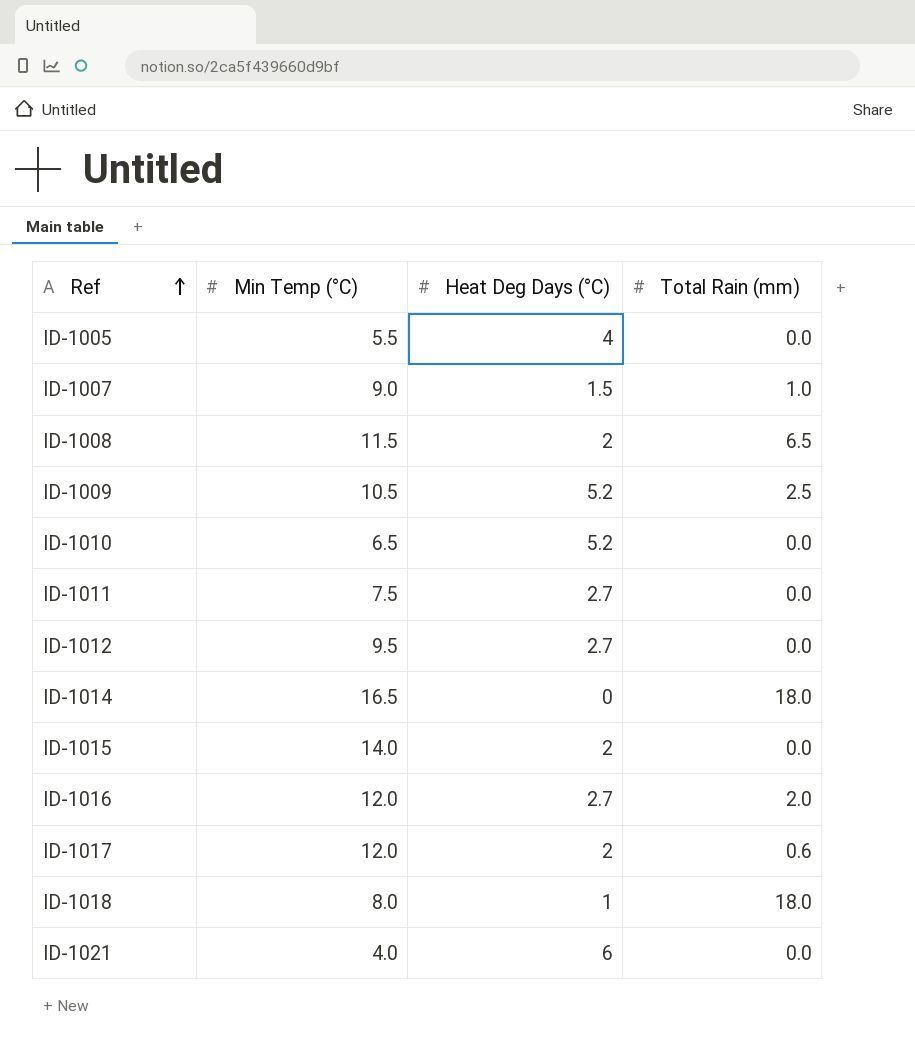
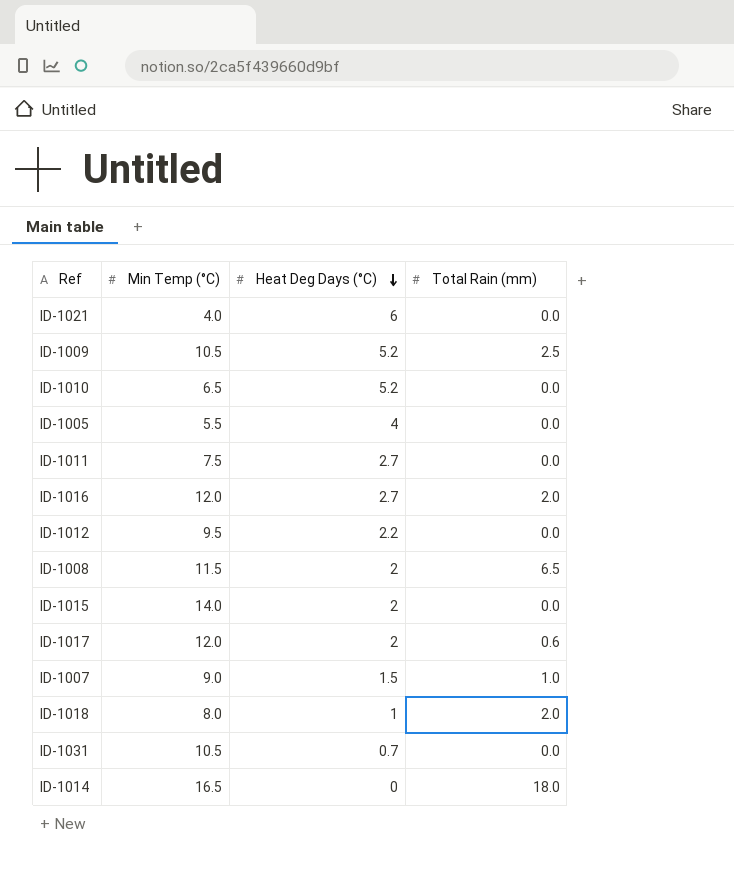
row order: Ref ascending -> Heat Deg Days (°C) descending
ID-1012 | Heat Deg Days (°C): 2.7 -> 2.2
ID-1018 | Total Rain (mm): 18.0 -> 2.0
row ID-1031: none -> 10.5 | 0.7 | 0.0

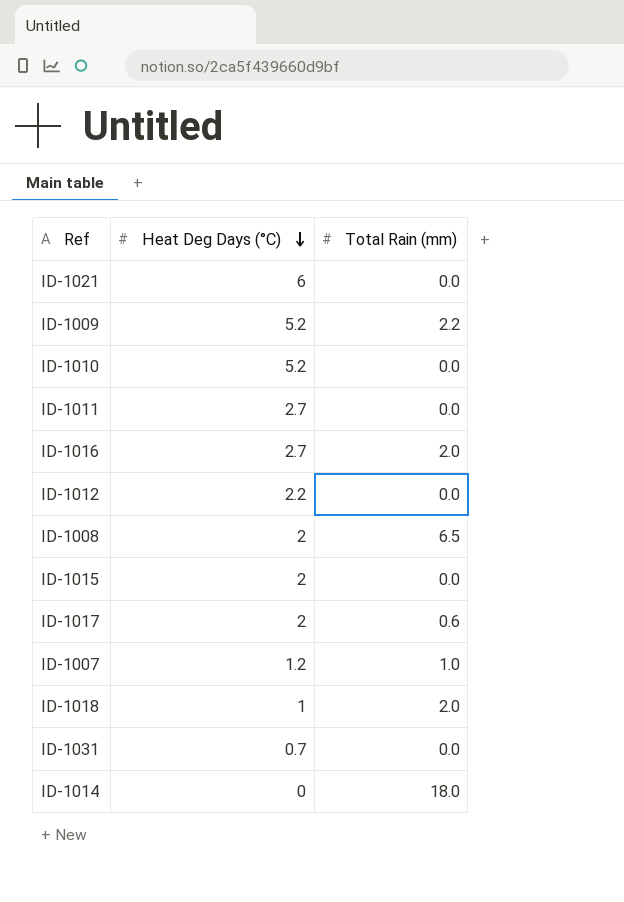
column Min Temp (°C) | position: 2 -> none
row ID-1005: 5.5 | 4 | 0.0 -> none
ID-1009 | Total Rain (mm): 2.5 -> 2.2
ID-1007 | Heat Deg Days (°C): 1.5 -> 1.2

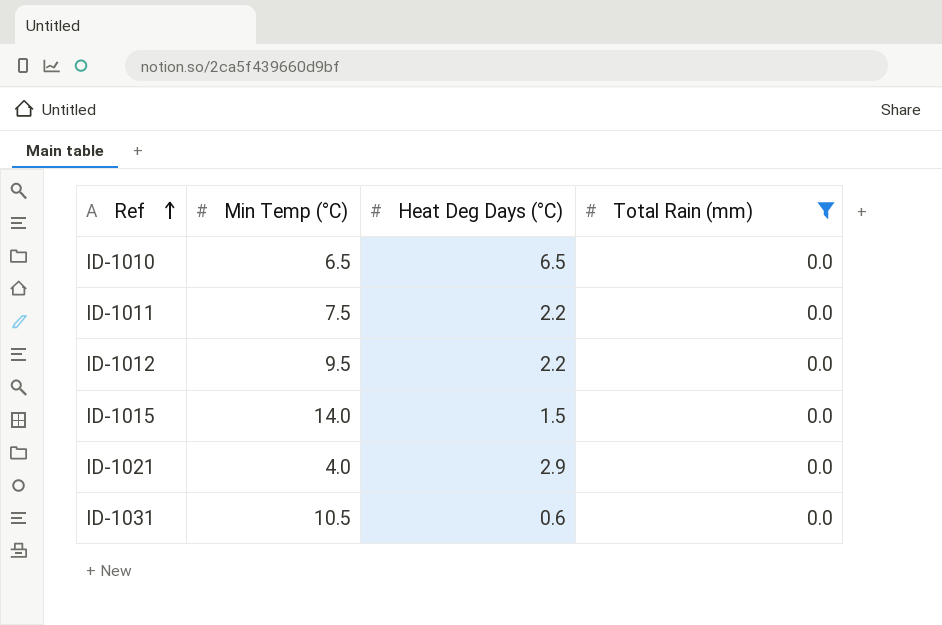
filter: none -> Total Rain (mm) = 0.0
row order: Heat Deg Days (°C) descending -> Ref ascending
column Min Temp (°C) | position: none -> 2
ID-1010 | Heat Deg Days (°C): 5.2 -> 6.5
ID-1011 | Heat Deg Days (°C): 2.7 -> 2.2
ID-1015 | Heat Deg Days (°C): 2 -> 1.5
ID-1021 | Heat Deg Days (°C): 6 -> 2.9
ID-1031 | Heat Deg Days (°C): 0.7 -> 0.6

